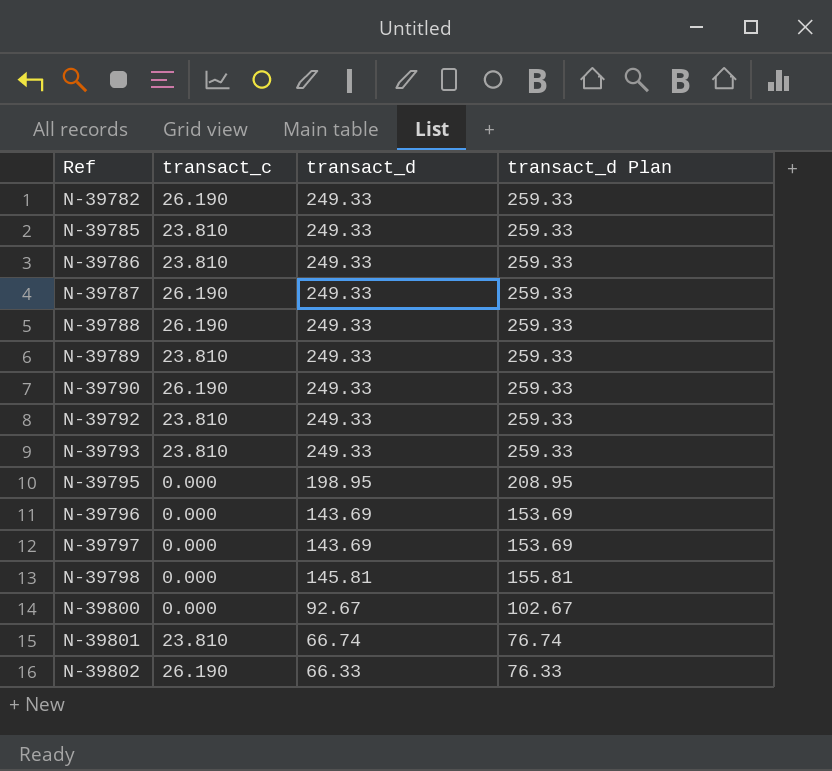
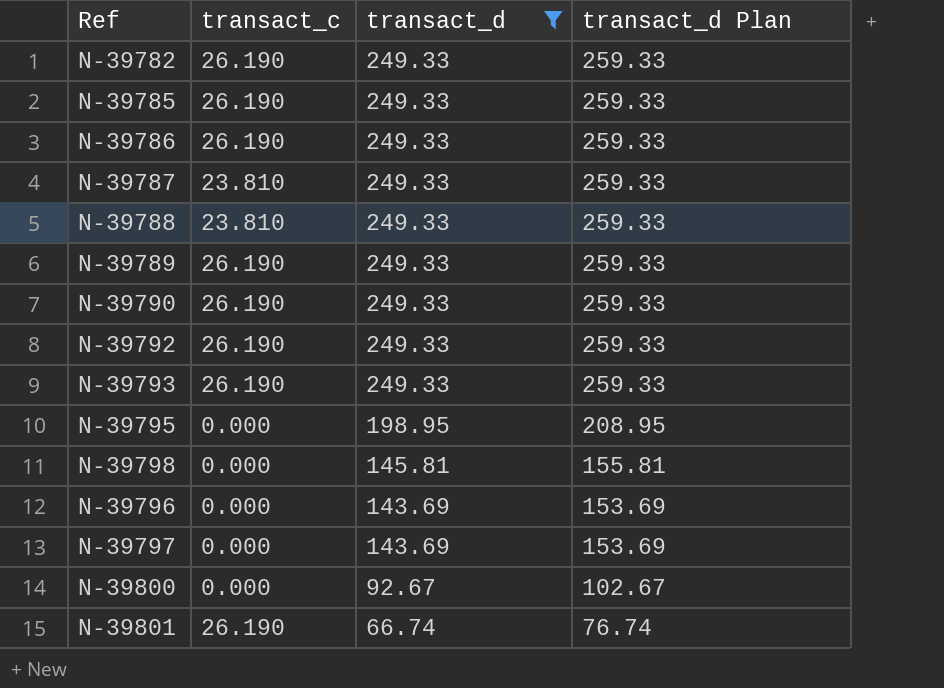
filter: none -> transact_d != 66.33
row order: Ref ascending -> transact_d descending
N-39785 | transact_c: 23.810 -> 26.190
N-39786 | transact_c: 23.810 -> 26.190
N-39787 | transact_c: 26.190 -> 23.810
N-39788 | transact_c: 26.190 -> 23.810
N-39789 | transact_c: 23.810 -> 26.190
N-39792 | transact_c: 23.810 -> 26.190
N-39793 | transact_c: 23.810 -> 26.190
N-39801 | transact_c: 23.810 -> 26.190

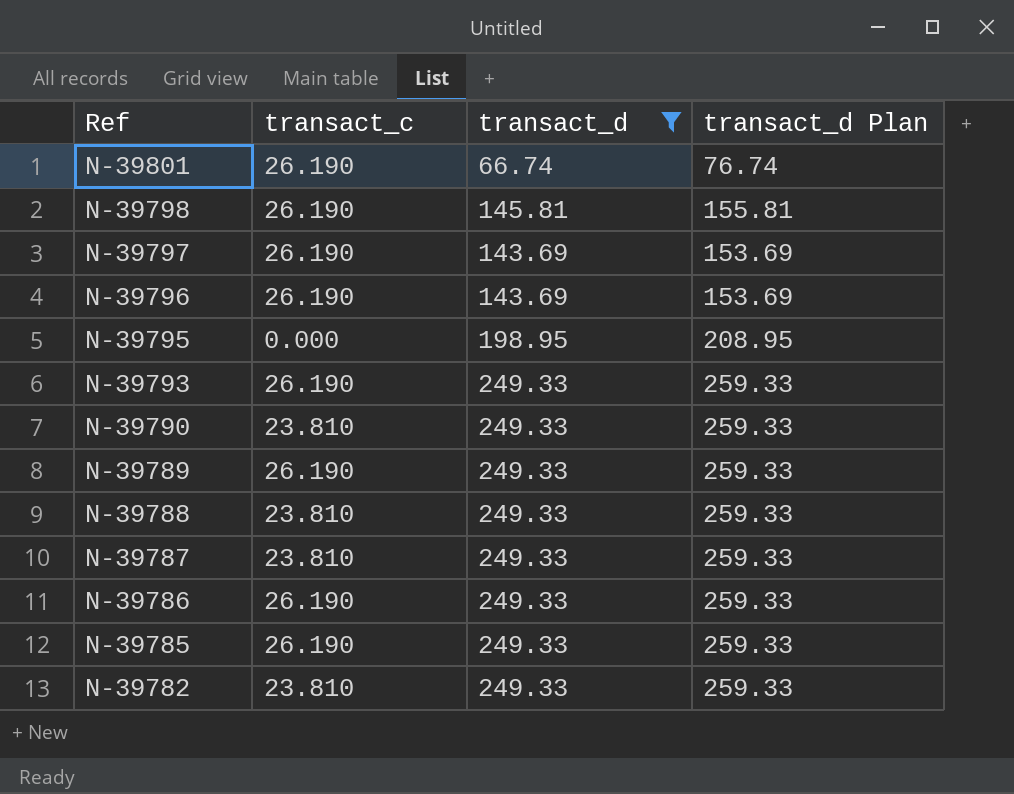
row order: transact_d descending -> Ref descending
row N-39792: 26.190 | 249.33 | 259.33 -> none
row N-39800: 0.000 | 92.67 | 102.67 -> none
N-39798 | transact_c: 0.000 -> 26.190
N-39797 | transact_c: 0.000 -> 26.190
N-39796 | transact_c: 0.000 -> 26.190
N-39790 | transact_c: 26.190 -> 23.810
N-39782 | transact_c: 26.190 -> 23.810

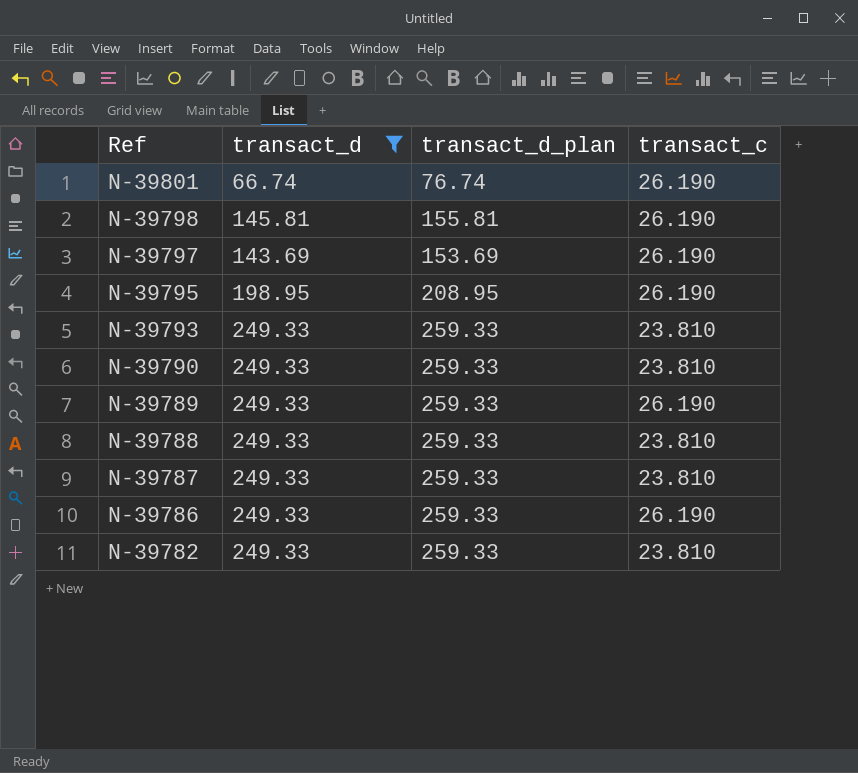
column name: transact_d Plan -> transact_d_plan
column transact_c | position: 2 -> 4
row N-39796: 26.190 | 143.69 | 153.69 -> none
row N-39785: 26.190 | 249.33 | 259.33 -> none
N-39795 | transact_c: 0.000 -> 26.190
N-39793 | transact_c: 26.190 -> 23.810

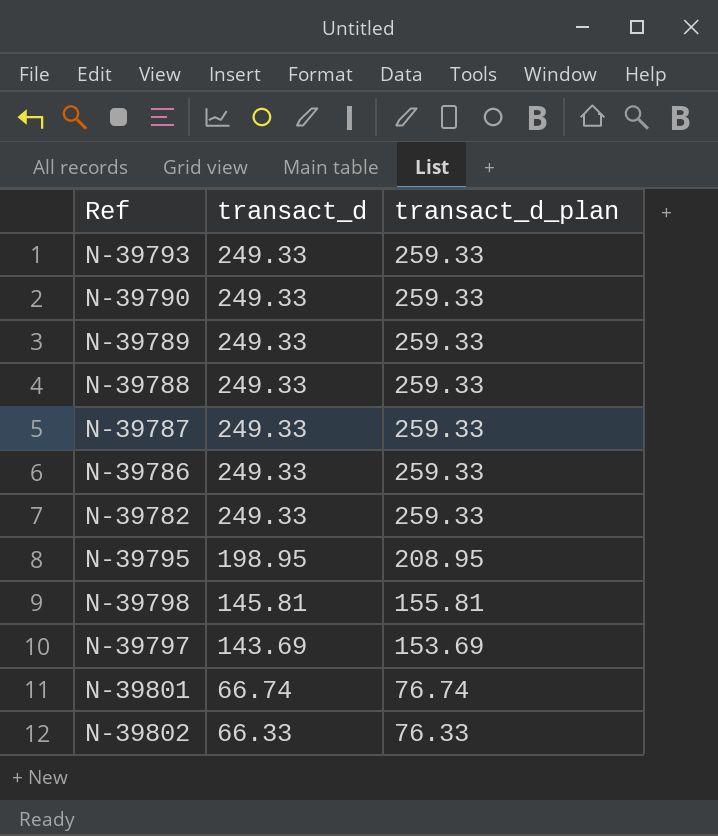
filter: transact_d != 66.33 -> none
row order: Ref descending -> transact_d descending
column transact_c | position: 4 -> none

